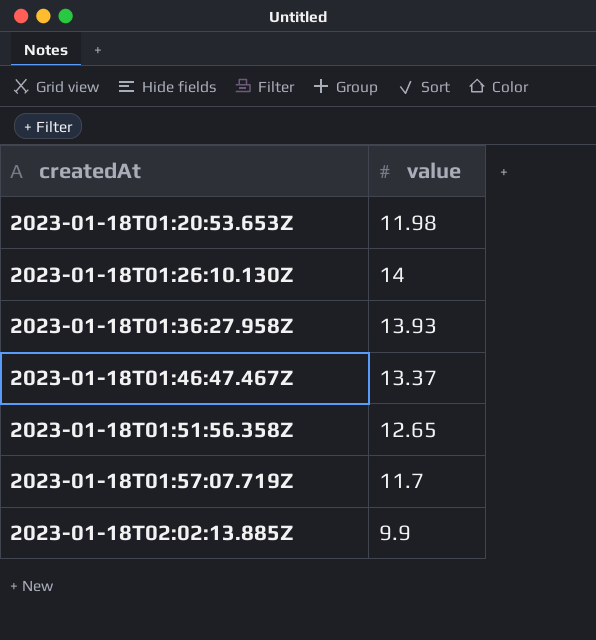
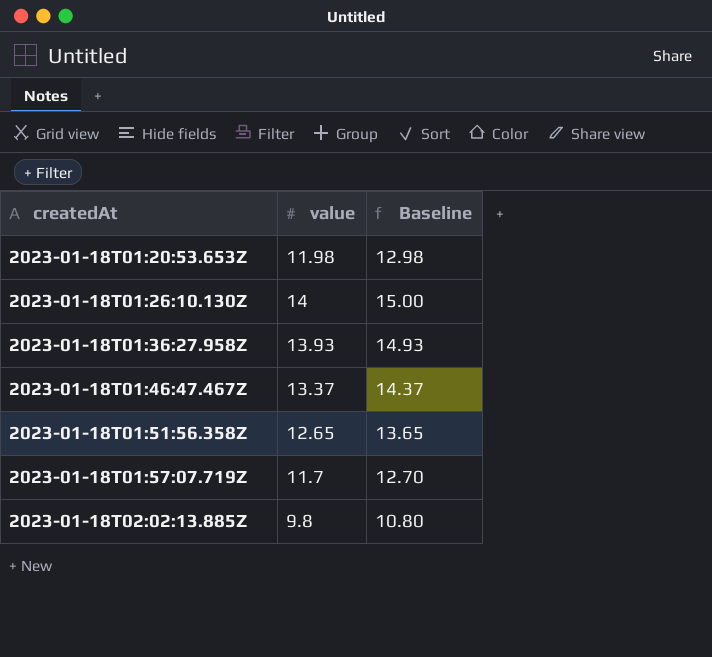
column Baseline | formula: none -> [value] + 1
2023-01-18T02:02:13.885Z | value: 9.9 -> 9.8

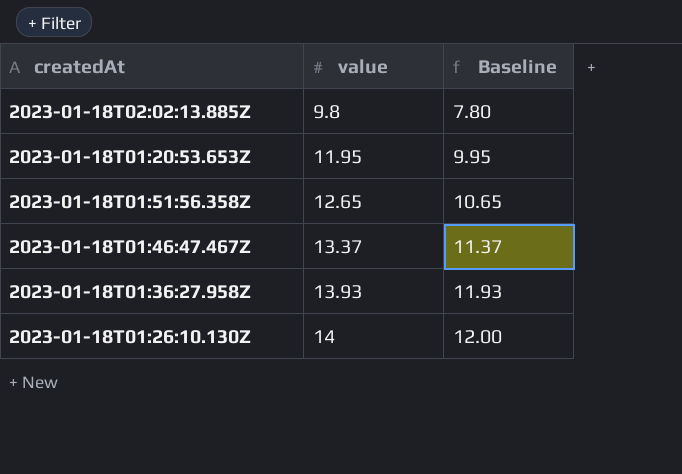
row order: createdAt ascending -> value ascending
column Baseline | formula: [value] + 1 -> [value] - 2
row 2023-01-18T01:57:07.719Z: 11.7 | 12.70 -> none
2023-01-18T01:20:53.653Z | value: 11.98 -> 11.95

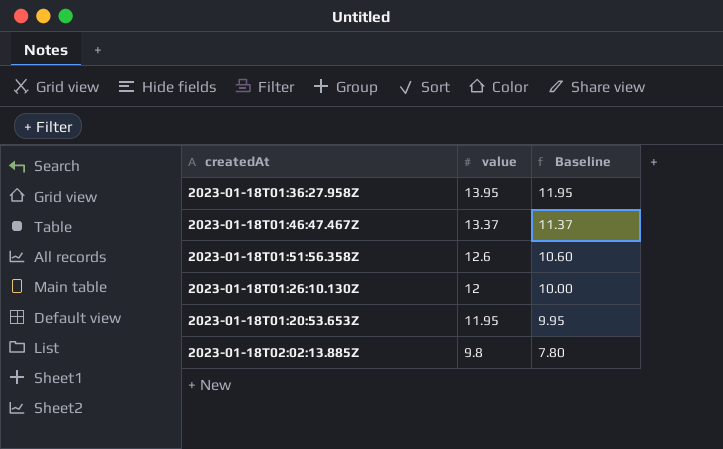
row order: value ascending -> value descending
2023-01-18T01:36:27.958Z | value: 13.93 -> 13.95
2023-01-18T01:36:27.958Z | Baseline: 11.93 -> 11.95
2023-01-18T01:51:56.358Z | value: 12.65 -> 12.6
2023-01-18T01:51:56.358Z | Baseline: 10.65 -> 10.60
2023-01-18T01:26:10.130Z | value: 14 -> 12
2023-01-18T01:26:10.130Z | Baseline: 12.00 -> 10.00

